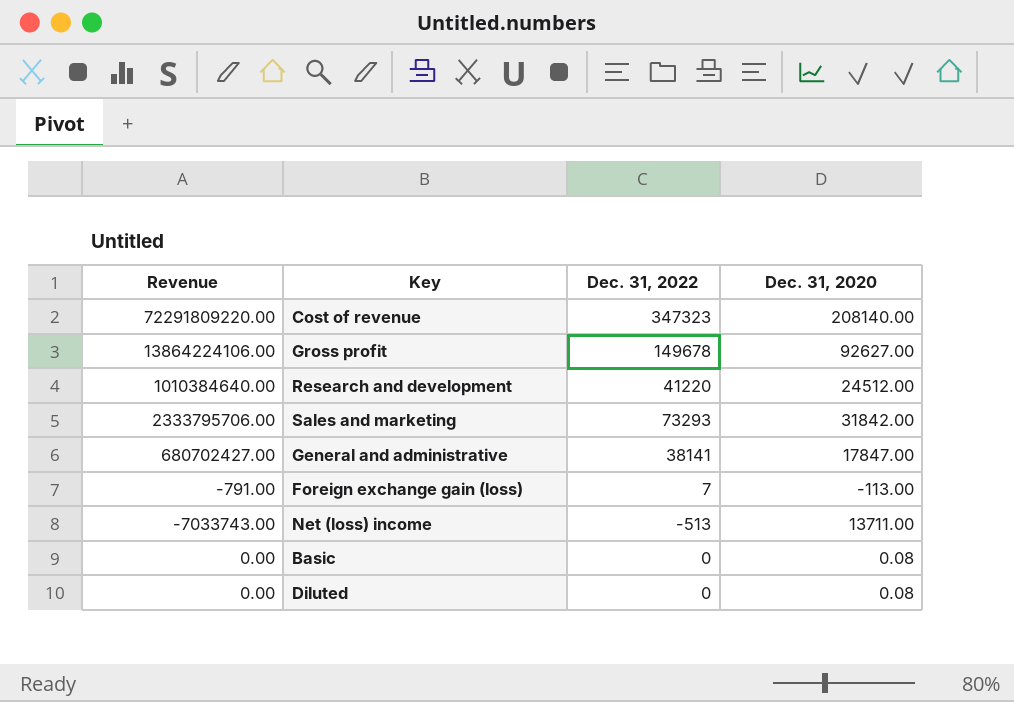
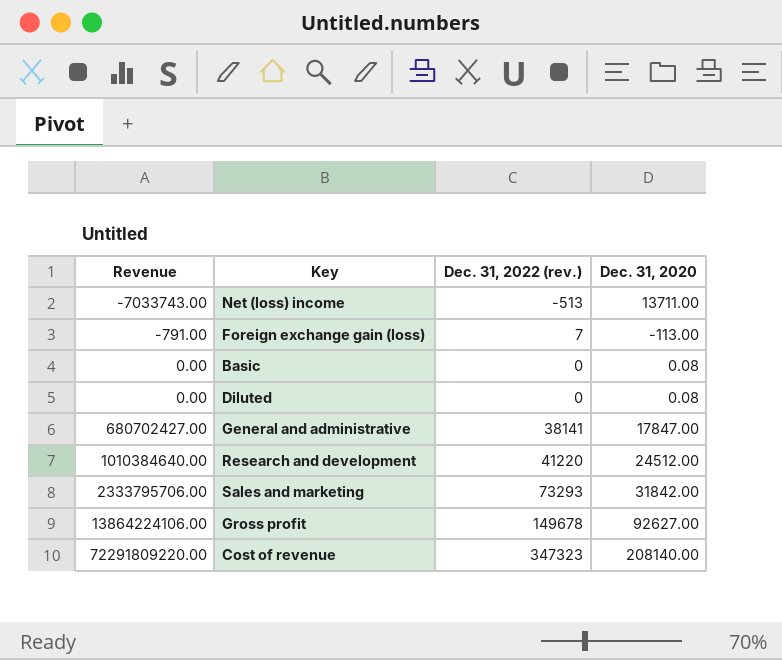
row order: none -> Revenue ascending
column name: Dec. 31, 2022 -> Dec. 31, 2022 (rev.)

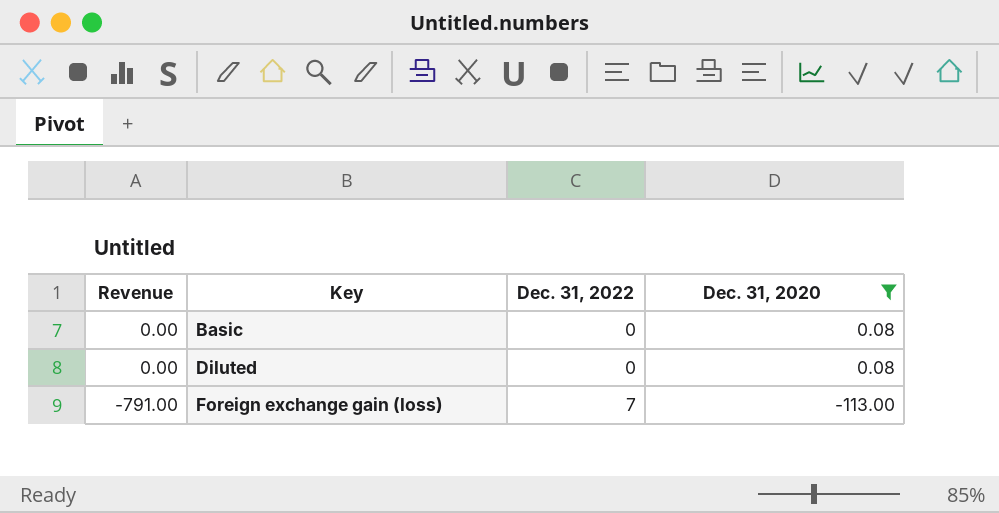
filter: none -> Dec. 31, 2020 <= 0.08
row order: Revenue ascending -> Revenue descending
column name: Dec. 31, 2022 (rev.) -> Dec. 31, 2022

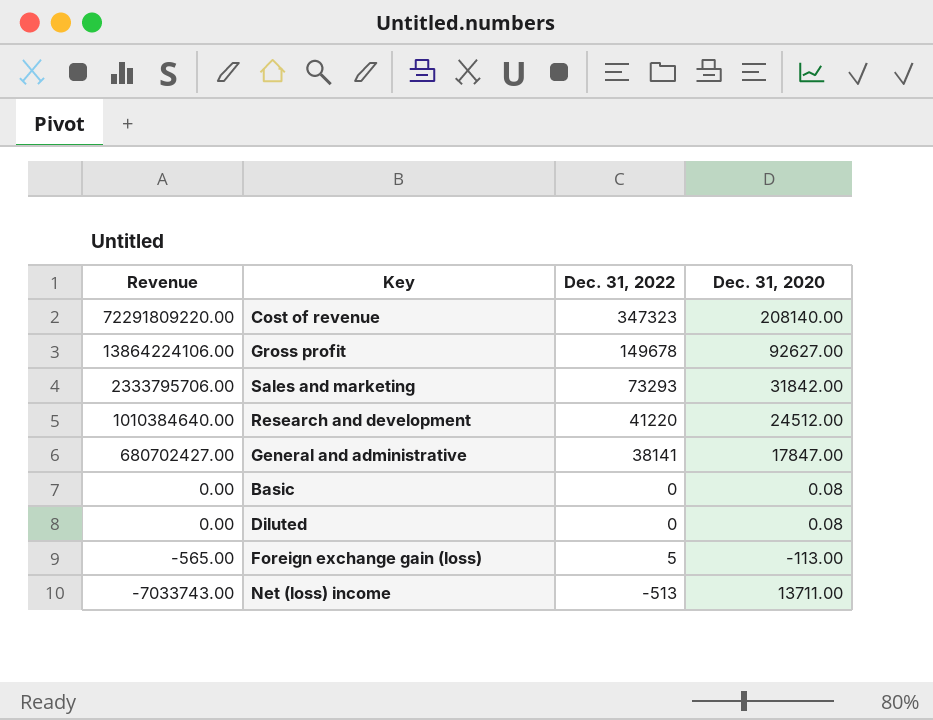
filter: Dec. 31, 2020 <= 0.08 -> none
Foreign exchange gain (loss) | Revenue: -791.00 -> -565.00
Foreign exchange gain (loss) | Dec. 31, 2022: 7 -> 5

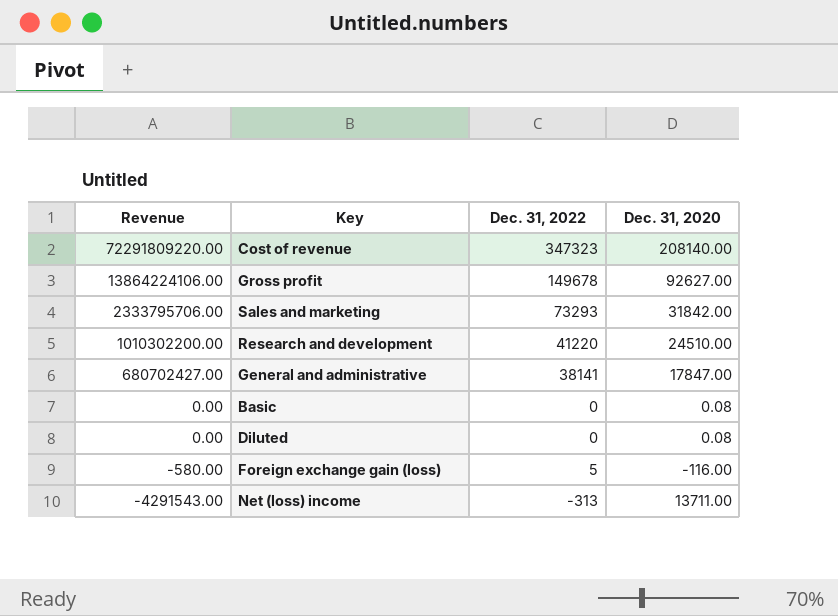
Research and development | Revenue: 1010384640.00 -> 1010302200.00
Research and development | Dec. 31, 2020: 24512.00 -> 24510.00
Foreign exchange gain (loss) | Revenue: -565.00 -> -580.00
Foreign exchange gain (loss) | Dec. 31, 2020: -113.00 -> -116.00
Net (loss) income | Revenue: -7033743.00 -> -4291543.00
Net (loss) income | Dec. 31, 2022: -513 -> -313

